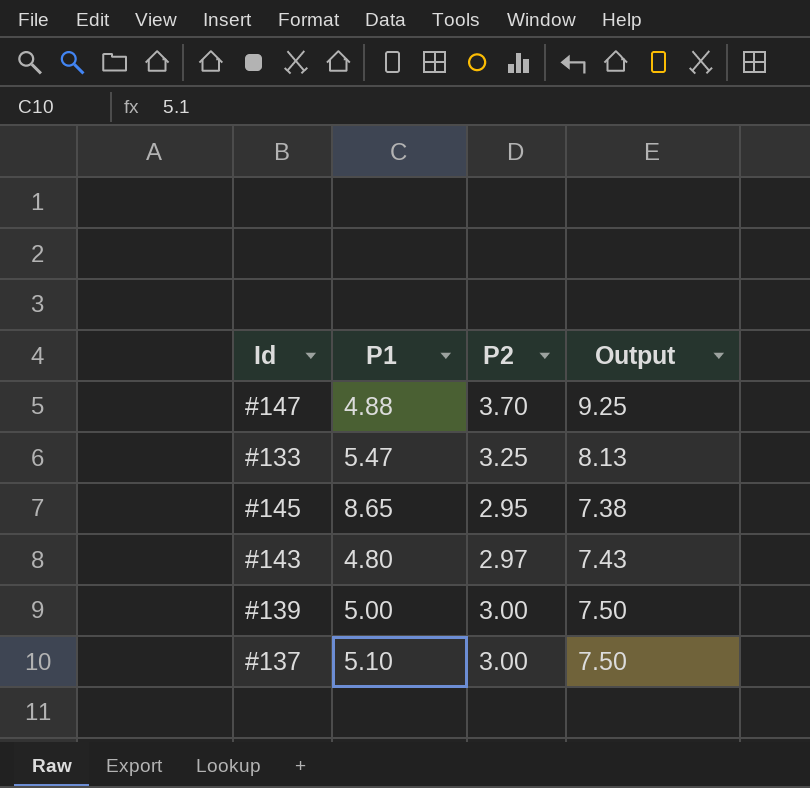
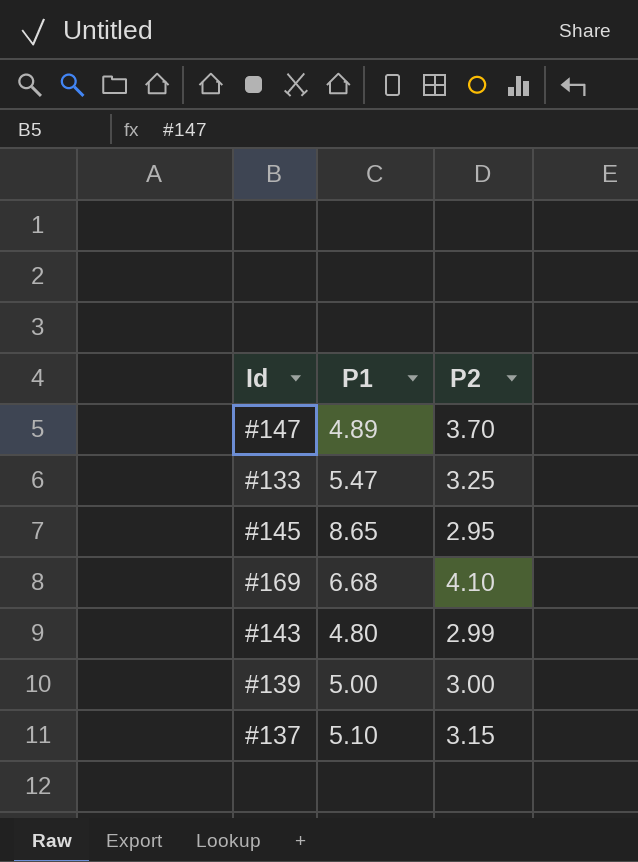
column Output | formula: [P2] * 2.5 -> none
#147 | P1: 4.88 -> 4.89
row #169: none -> 6.68 | 4.10
#143 | P2: 2.97 -> 2.99
#137 | P2: 3.00 -> 3.15

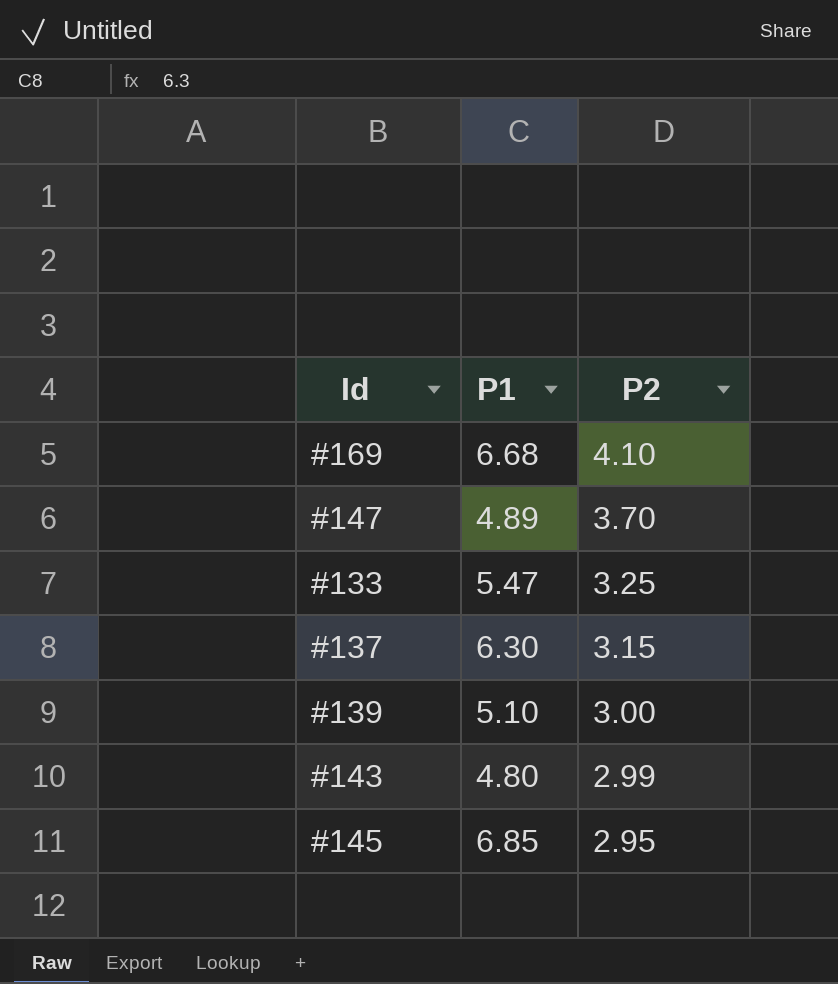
row order: none -> P2 descending
#137 | P1: 5.10 -> 6.30
#139 | P1: 5.00 -> 5.10
#145 | P1: 8.65 -> 6.85

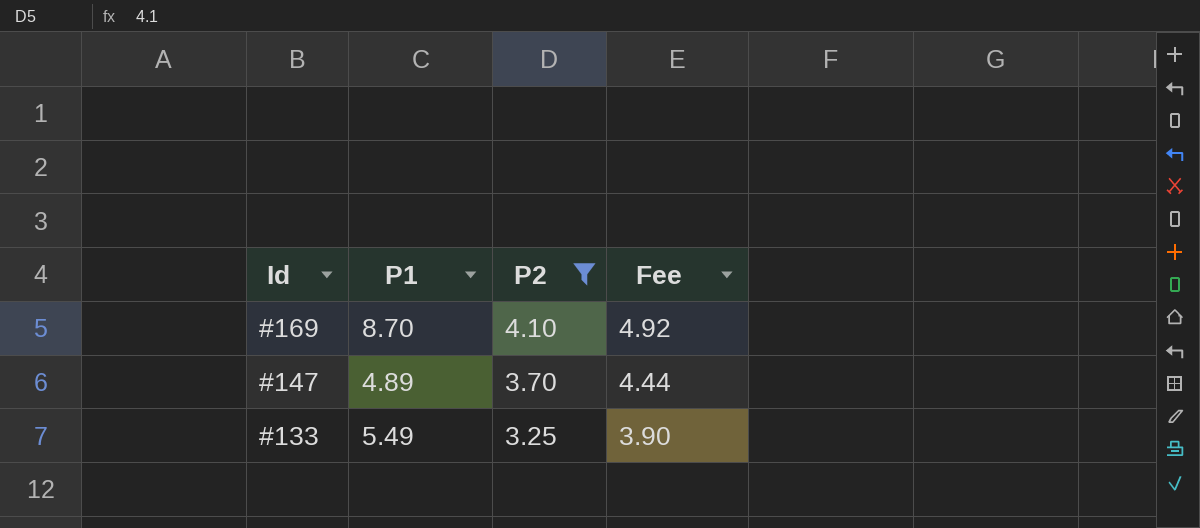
filter: none -> P2 >= 3.25
column Fee | formula: none -> [P2] * 1.2
#169 | P1: 6.68 -> 8.70
#133 | P1: 5.47 -> 5.49

